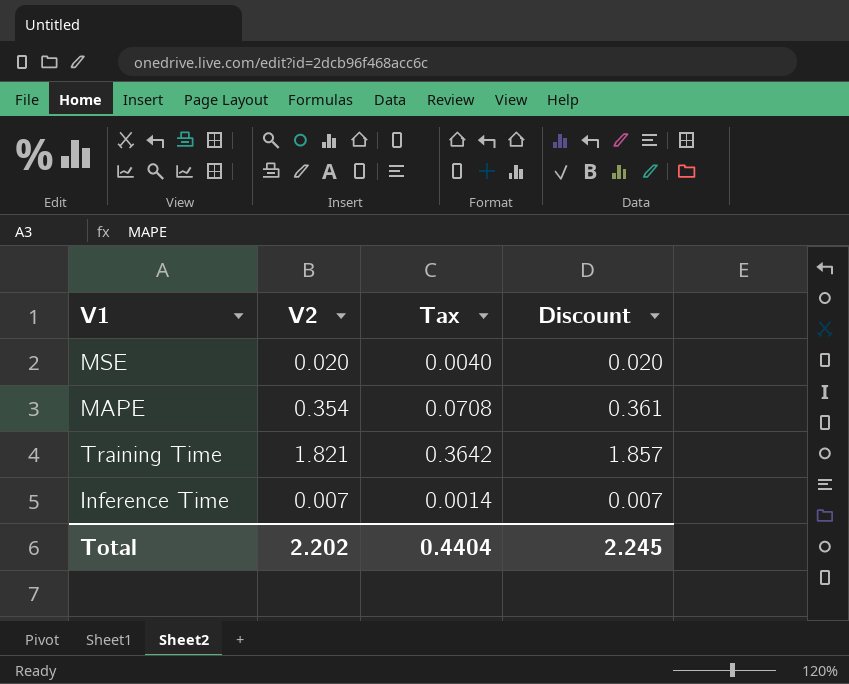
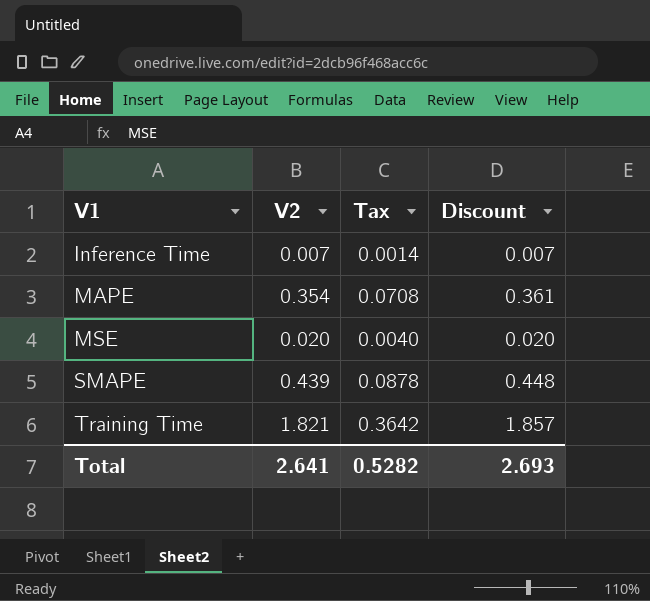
row order: none -> V1 ascending
row SMAPE: none -> 0.439 | 0.0878 | 0.448
Total | V2: 2.202 -> 2.641
Total | Tax: 0.4404 -> 0.5282
Total | Discount: 2.245 -> 2.693

